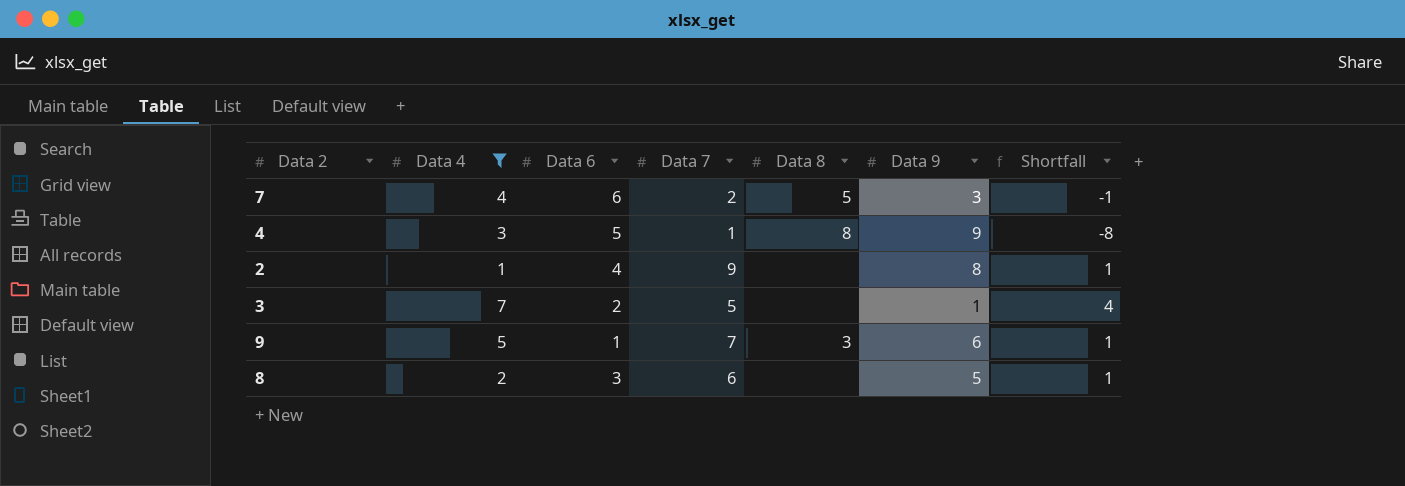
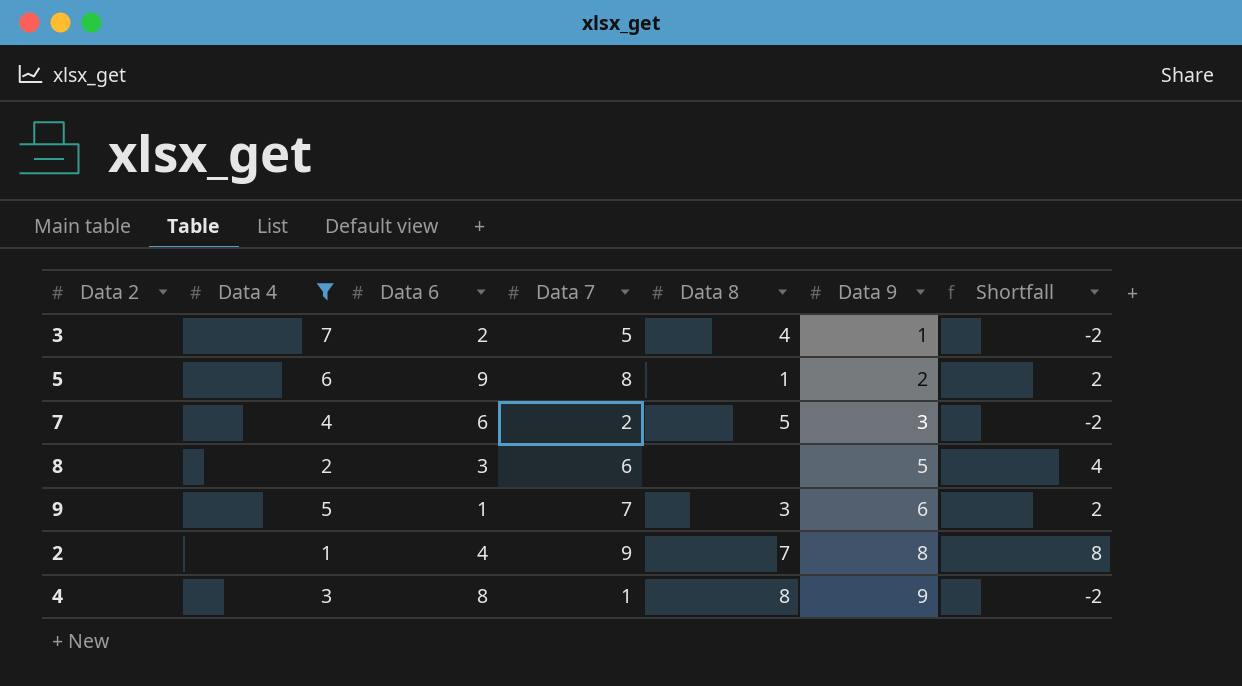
row order: none -> Data 9 ascending
column Shortfall | formula: [Data 7] - [Data 9] -> [Data 7] - [Data 4]
3 | Data 8: none -> 4
row 5: none -> 6 | 9 | 8 | 1 | 2 | 2
2 | Data 8: none -> 7
4 | Data 6: 5 -> 8

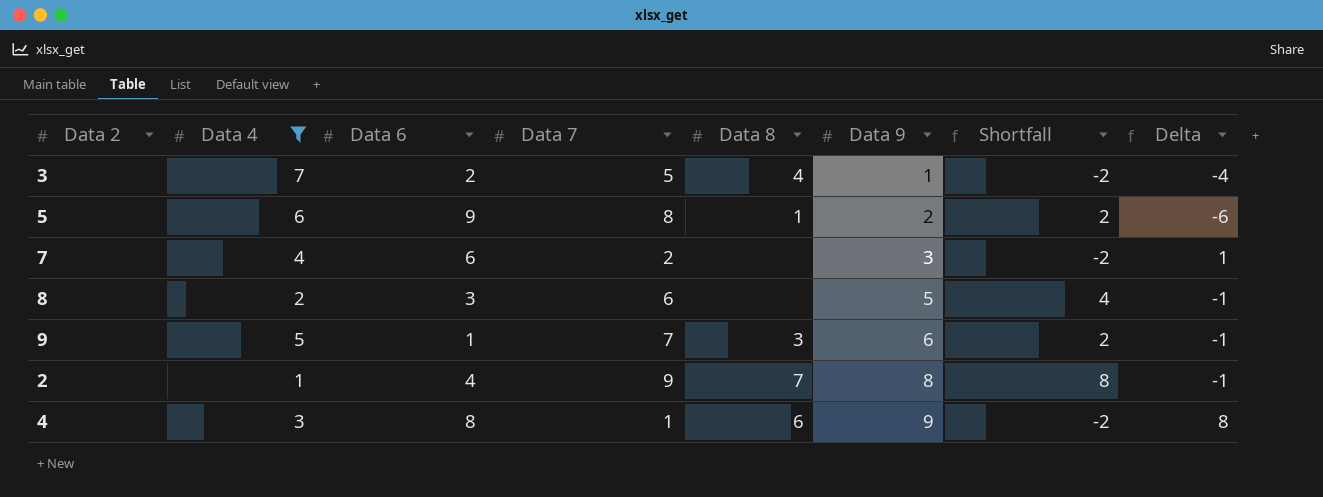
column Delta | formula: none -> [Data 9] - [Data 7]
7 | Data 8: 5 -> none
4 | Data 8: 8 -> 6

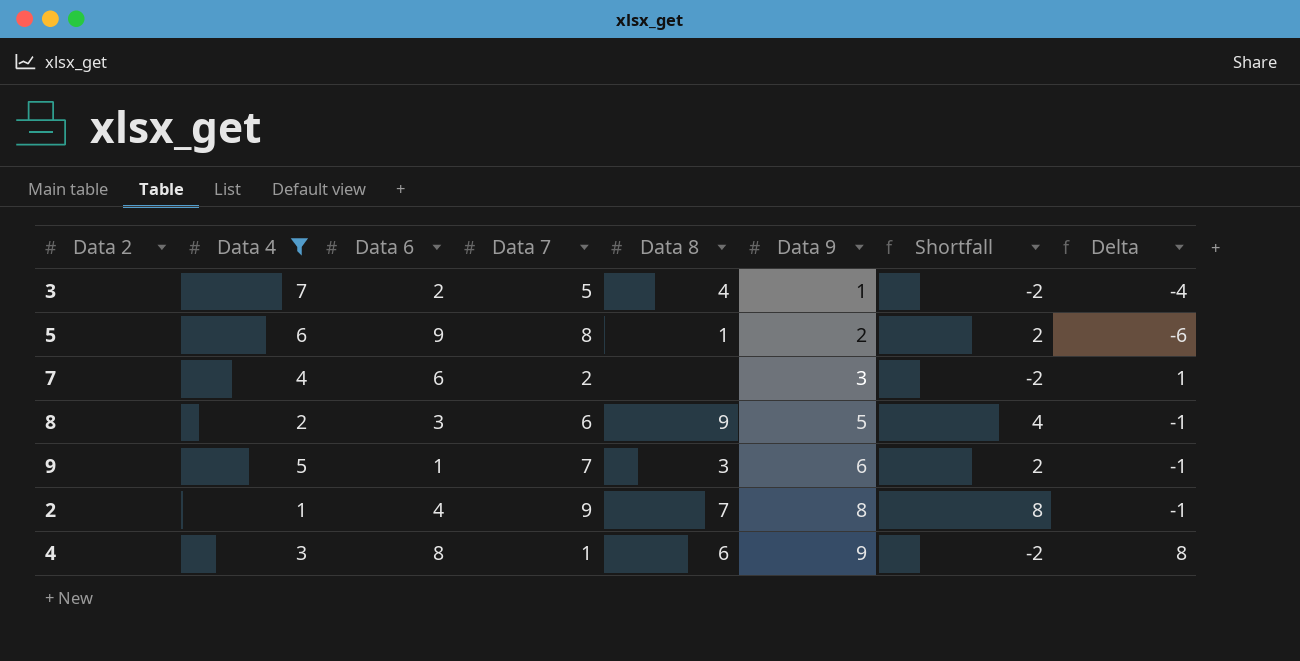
8 | Data 8: none -> 9

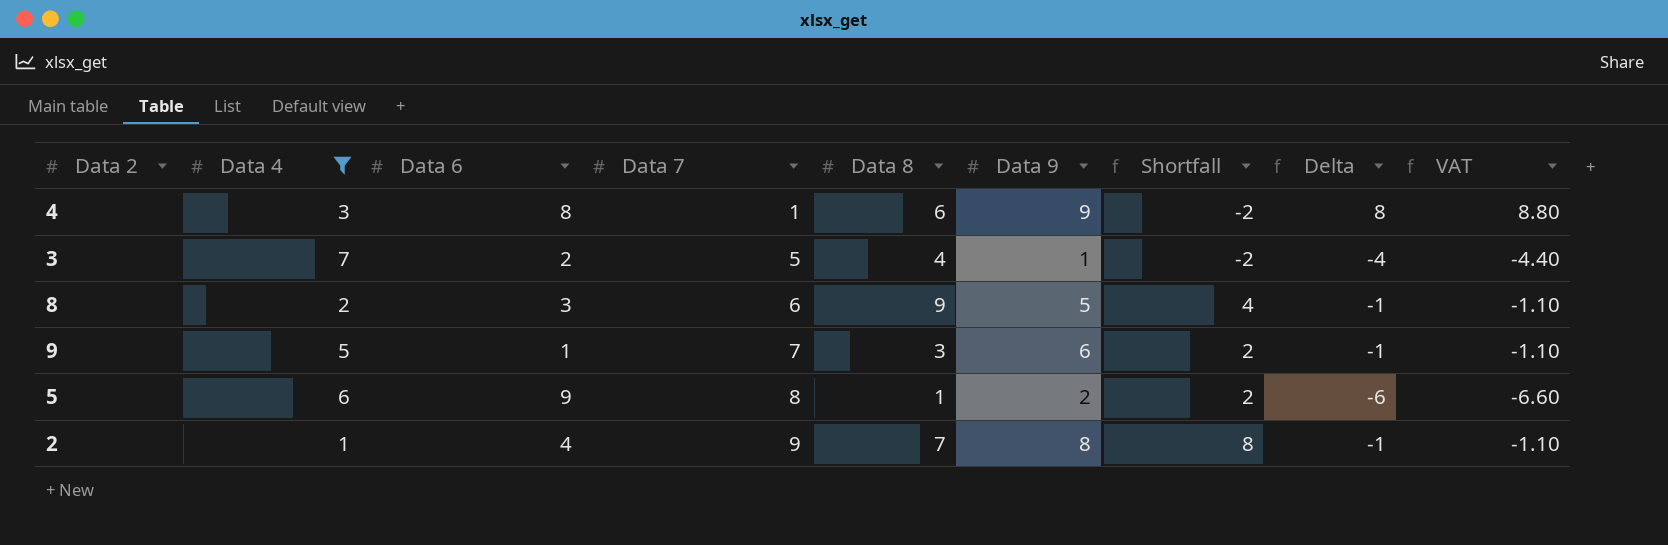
row order: Data 9 ascending -> Data 7 ascending
column VAT | formula: none -> [Delta] * 1.1
row 7: 4 | 6 | 2 | none | 3 | -2 | 1 -> none

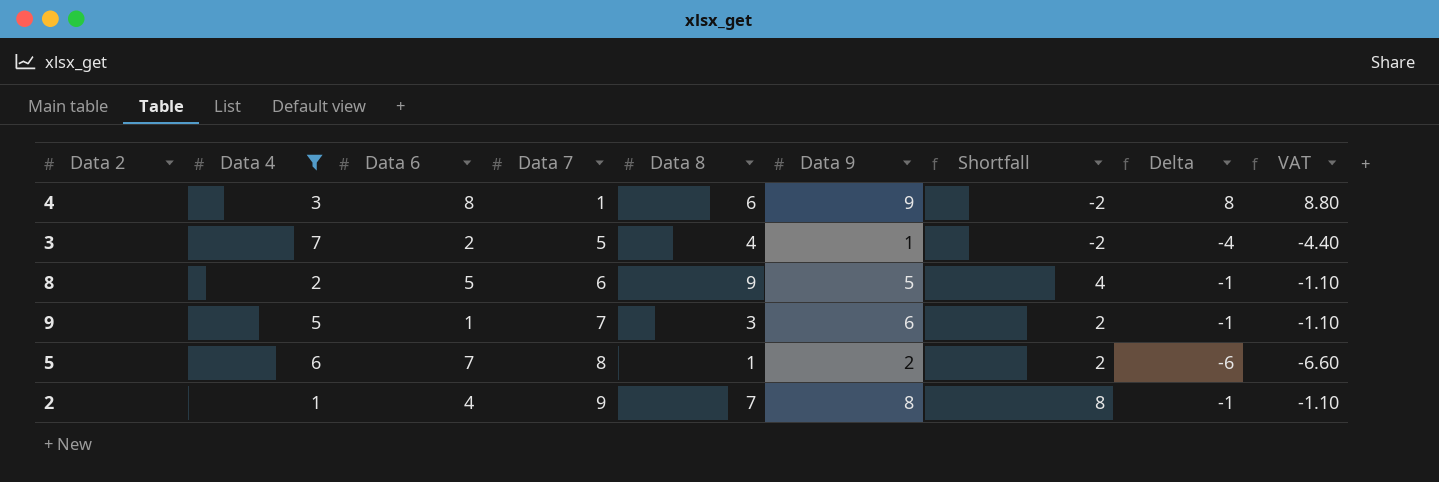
8 | Data 6: 3 -> 5
5 | Data 6: 9 -> 7

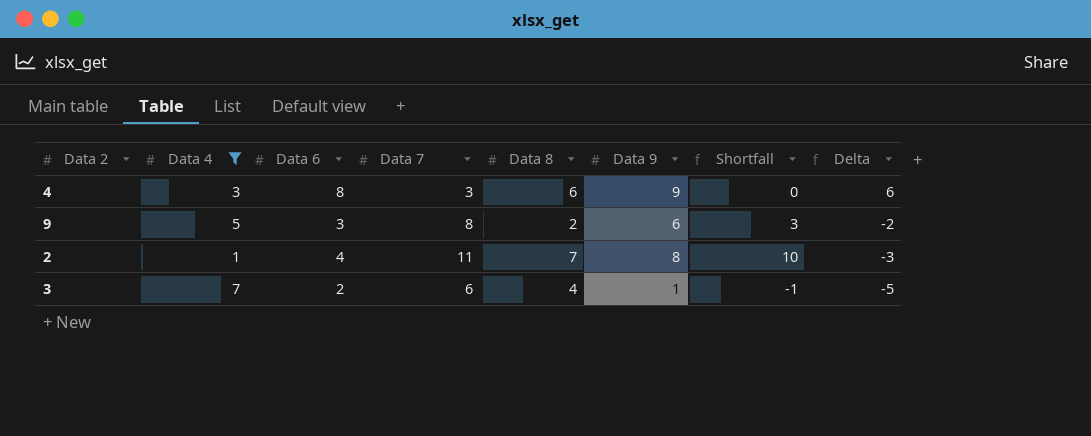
row order: Data 7 ascending -> Delta descending
column VAT | formula: [Delta] * 1.1 -> none
row 8: 2 | 5 | 6 | 9 | 5 | 4 | -1 | -1.10 -> none
row 5: 6 | 7 | 8 | 1 | 2 | 2 | -6 | -6.60 -> none
4 | Data 7: 1 -> 3
4 | Shortfall: -2 -> 0
4 | Delta: 8 -> 6
9 | Data 6: 1 -> 3
9 | Data 7: 7 -> 8
9 | Data 8: 3 -> 2
9 | Shortfall: 2 -> 3
9 | Delta: -1 -> -2
2 | Data 7: 9 -> 11
2 | Shortfall: 8 -> 10
2 | Delta: -1 -> -3
3 | Data 7: 5 -> 6
3 | Shortfall: -2 -> -1
3 | Delta: -4 -> -5

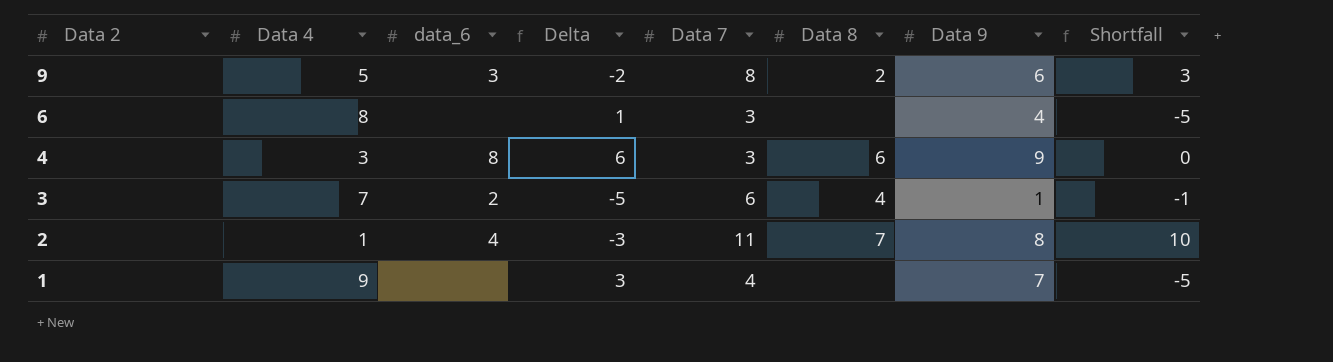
filter: Data 4 <= 7 -> none
row order: Delta descending -> Data 2 descending
column name: Data 6 -> data_6
column Delta | position: 8 -> 4

